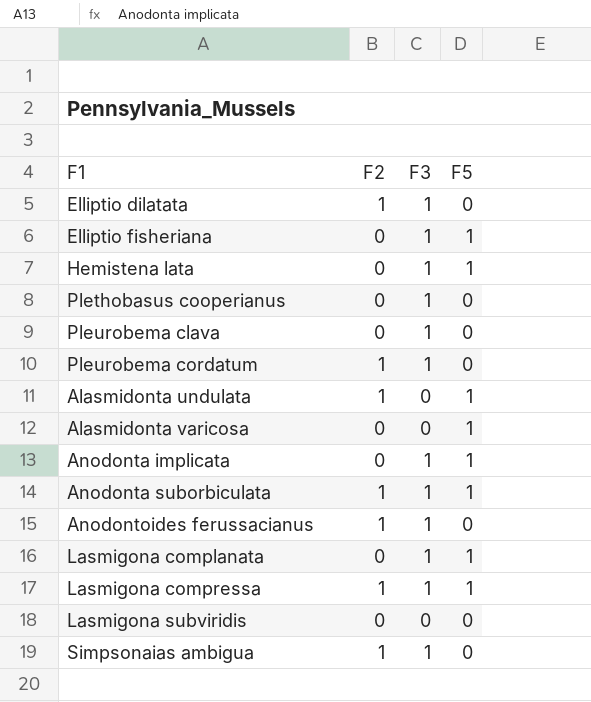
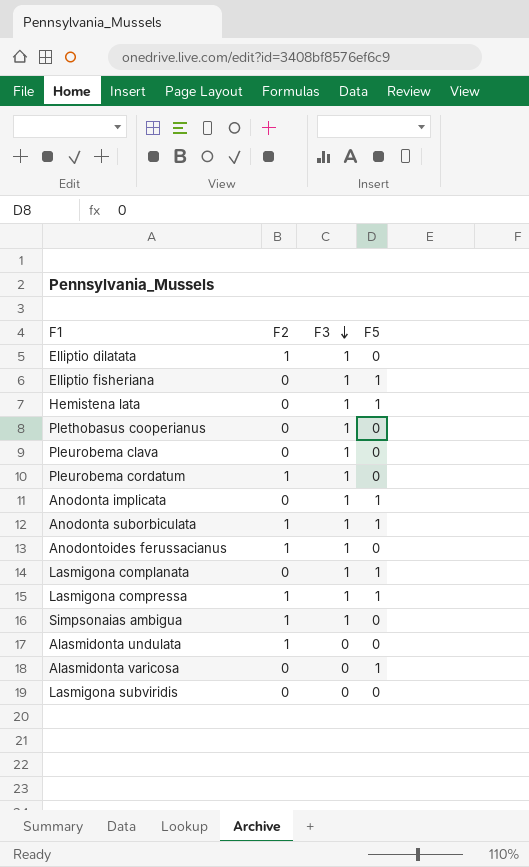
row order: none -> F3 descending
Alasmidonta undulata | F5: 1 -> 0

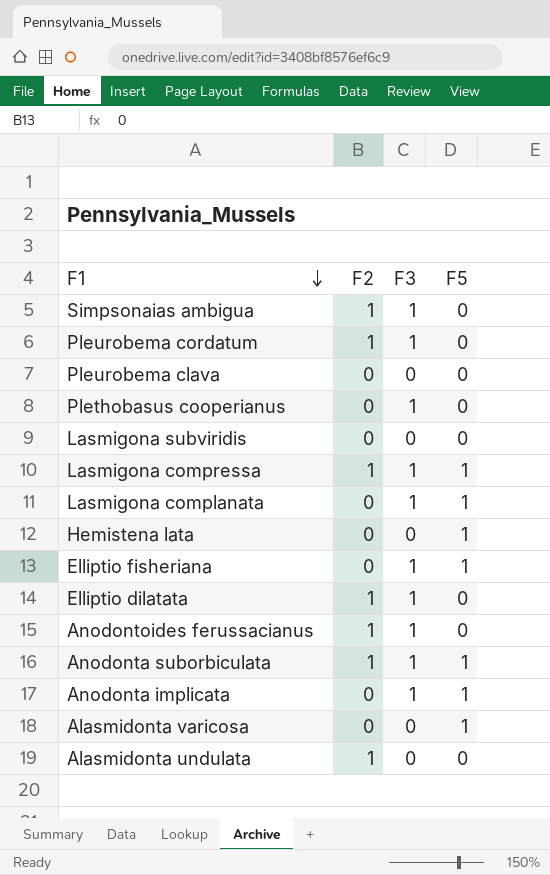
row order: F3 descending -> F1 descending
Pleurobema clava | F3: 1 -> 0
Hemistena lata | F3: 1 -> 0

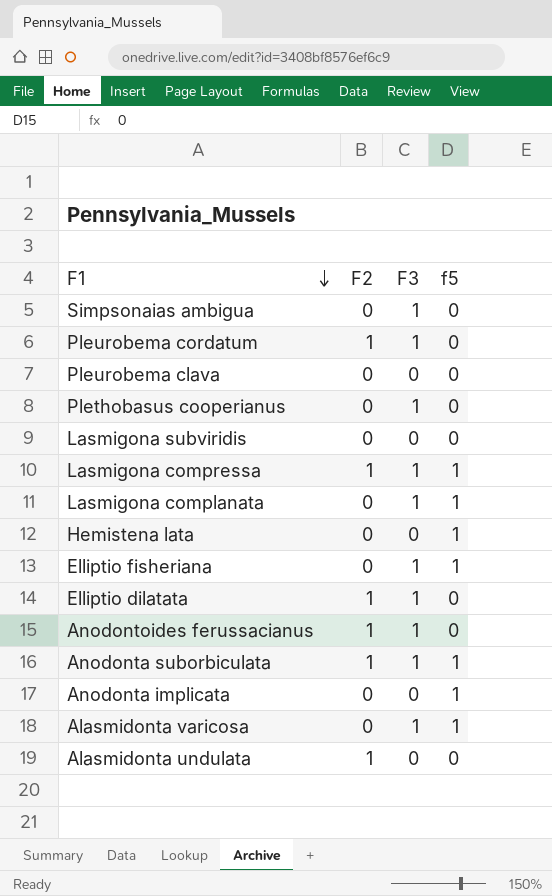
column name: F5 -> f5
Simpsonaias ambigua | F2: 1 -> 0
Anodonta implicata | F3: 1 -> 0
Alasmidonta varicosa | F3: 0 -> 1

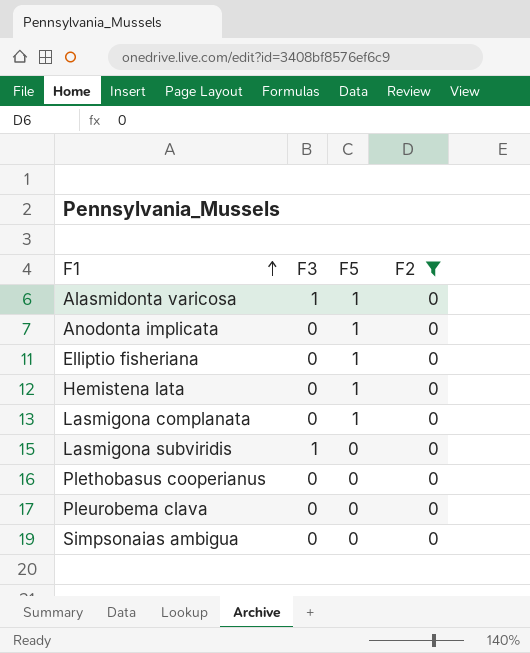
filter: none -> F2 = 0
row order: F1 descending -> F1 ascending
column name: f5 -> F5
column F2 | position: 2 -> 4
Elliptio fisheriana | F3: 1 -> 0
Lasmigona complanata | F3: 1 -> 0
Lasmigona subviridis | F3: 0 -> 1
Plethobasus cooperianus | F3: 1 -> 0
Simpsonaias ambigua | F3: 1 -> 0

